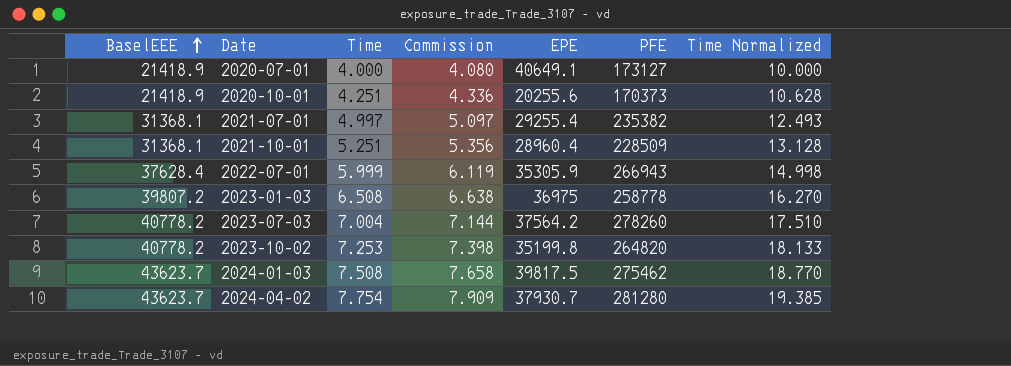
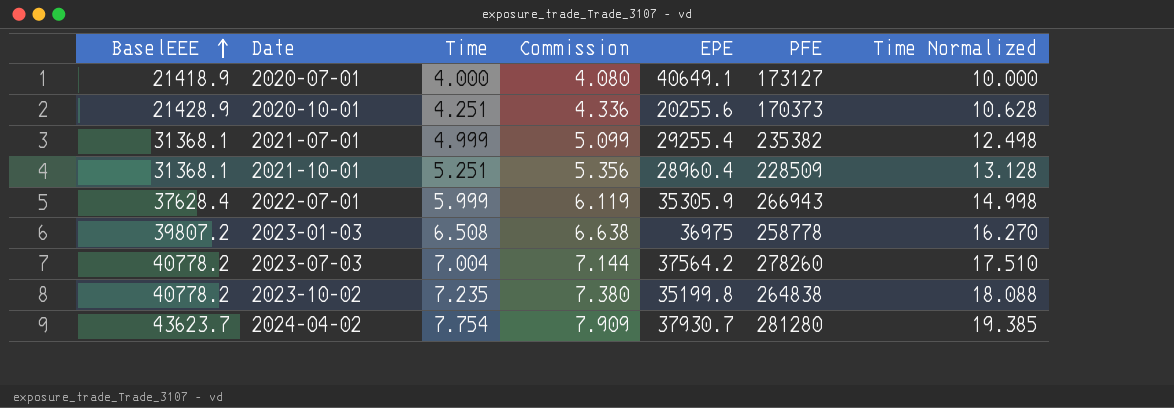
row 2024-01-03: 43623.7 | 7.508 | 7.658 | 39817.5 | 275462 | 18.770 -> none
2020-10-01 | BaselEEE: 21418.9 -> 21428.9
2021-07-01 | Time: 4.997 -> 4.999
2021-07-01 | Commission: 5.097 -> 5.099
2021-07-01 | Time Normalized: 12.493 -> 12.498
2023-10-02 | Time: 7.253 -> 7.235
2023-10-02 | Commission: 7.398 -> 7.380
2023-10-02 | PFE: 264820 -> 264838
2023-10-02 | Time Normalized: 18.133 -> 18.088

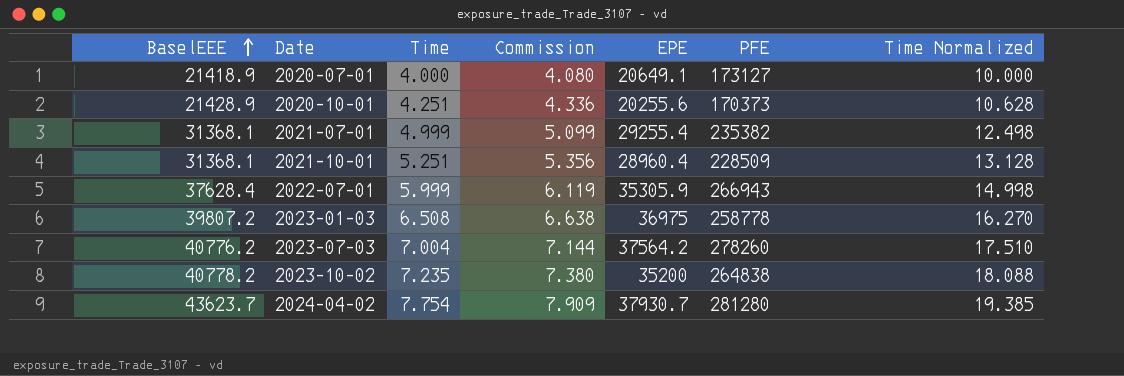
2020-07-01 | EPE: 40649.1 -> 20649.1
2023-07-03 | BaselEEE: 40778.2 -> 40776.2
2023-10-02 | EPE: 35199.8 -> 35200

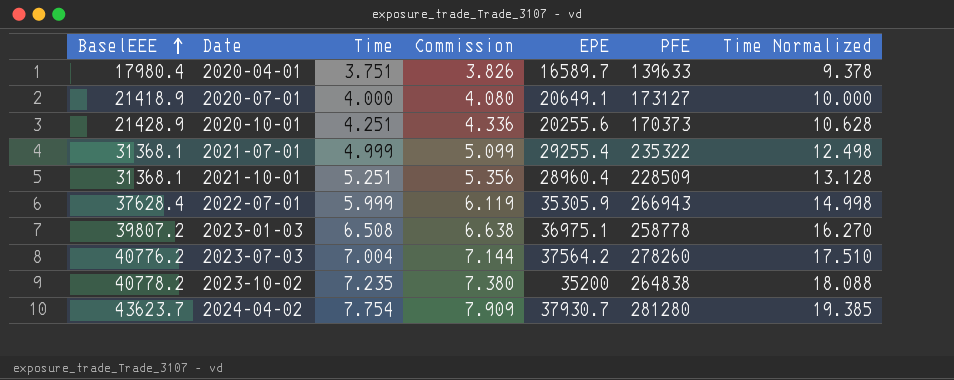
row 2020-04-01: none -> 17980.4 | 3.751 | 3.826 | 16589.7 | 139633 | 9.378
2021-07-01 | PFE: 235382 -> 235322
2023-01-03 | EPE: 36975 -> 36975.1

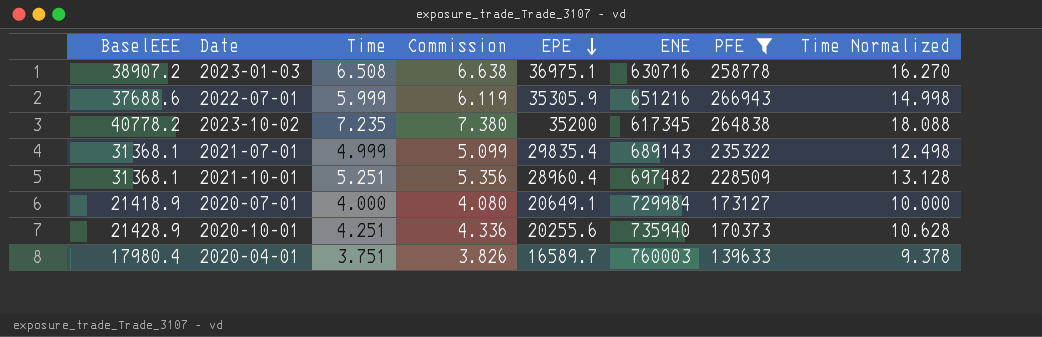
filter: none -> PFE <= 266943
row order: BaselEEE ascending -> EPE descending
column ENE | position: none -> 6
2023-01-03 | BaselEEE: 39807.2 -> 38907.2
2022-07-01 | BaselEEE: 37628.4 -> 37688.6
2021-07-01 | EPE: 29255.4 -> 29835.4

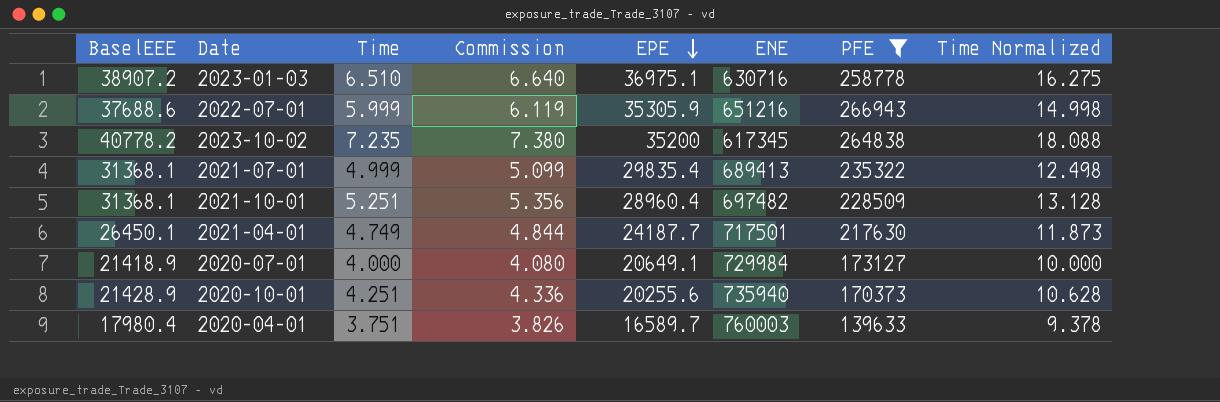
2023-01-03 | Time: 6.508 -> 6.510
2023-01-03 | Commission: 6.638 -> 6.640
2023-01-03 | Time Normalized: 16.270 -> 16.275
2021-07-01 | ENE: 689143 -> 689413
row 2021-04-01: none -> 26450.1 | 4.749 | 4.844 | 24187.7 | 717501 | 217630 | 11.873

